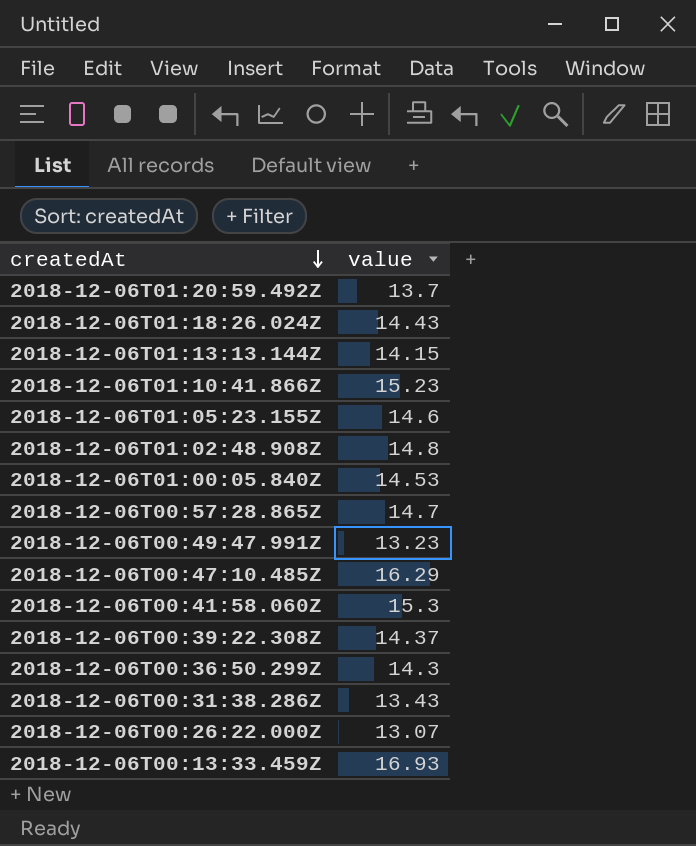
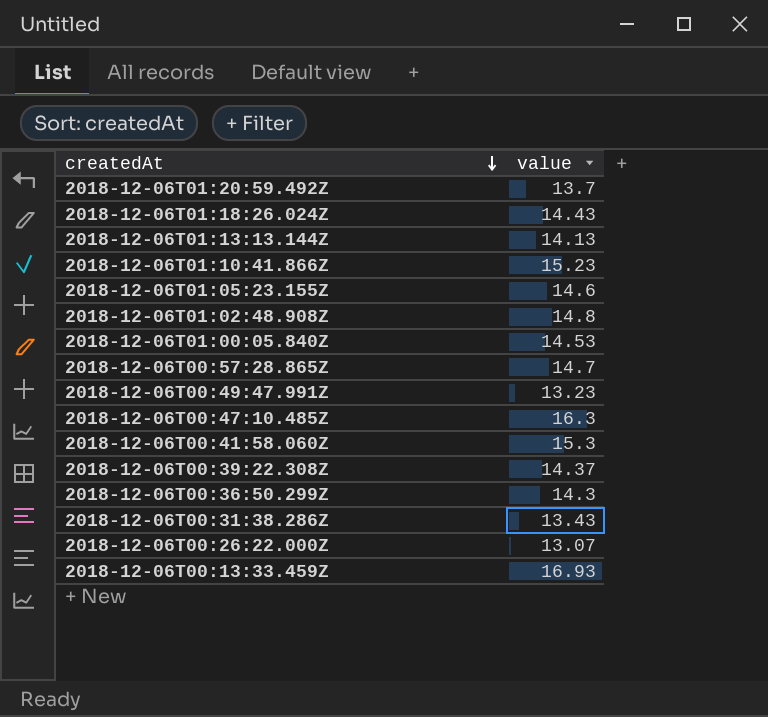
2018-12-06T01:13:13.144Z | value: 14.15 -> 14.13
2018-12-06T00:47:10.485Z | value: 16.29 -> 16.3

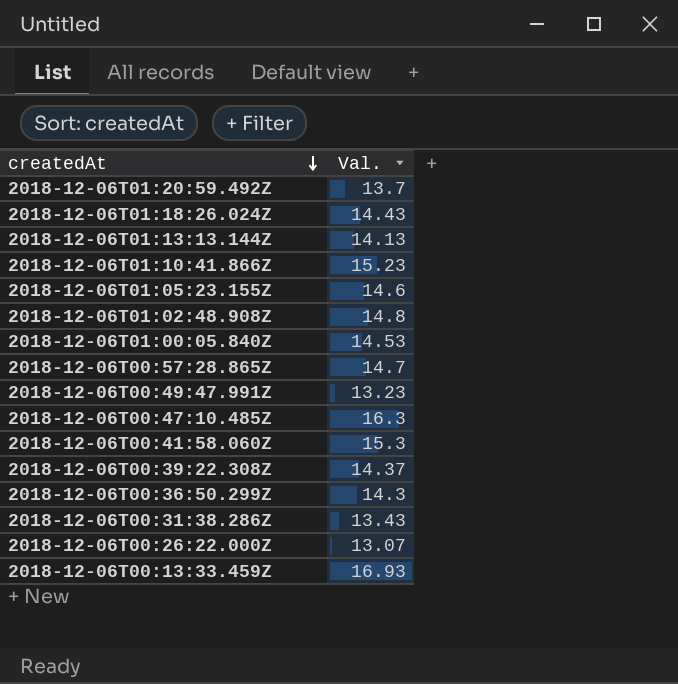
column name: value -> Val.

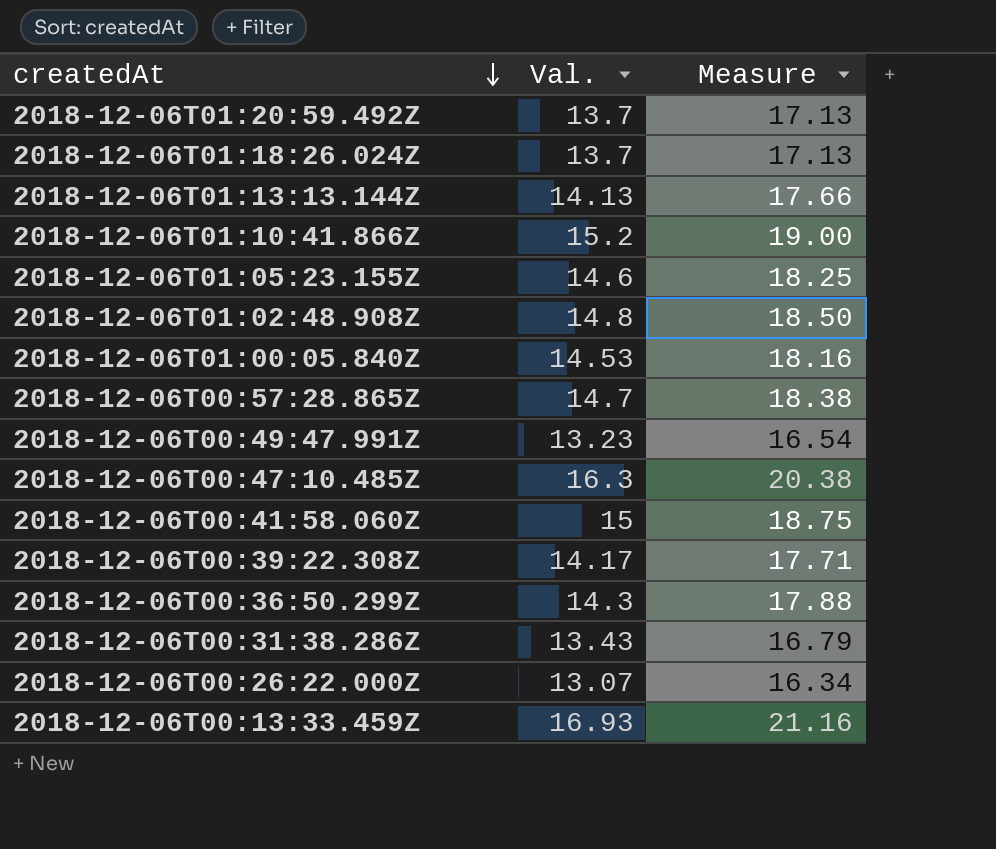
column Measure | formula: none -> [Val.] * 1.25
2018-12-06T01:18:26.024Z | Val.: 14.43 -> 13.7
2018-12-06T01:10:41.866Z | Val.: 15.23 -> 15.2
2018-12-06T00:41:58.060Z | Val.: 15.3 -> 15
2018-12-06T00:39:22.308Z | Val.: 14.37 -> 14.17

